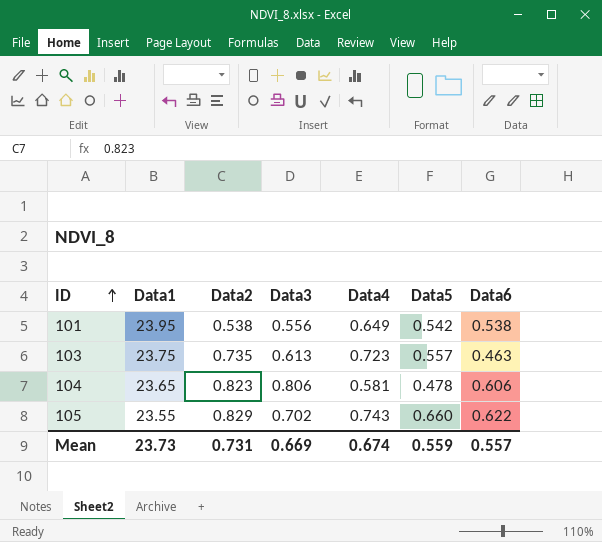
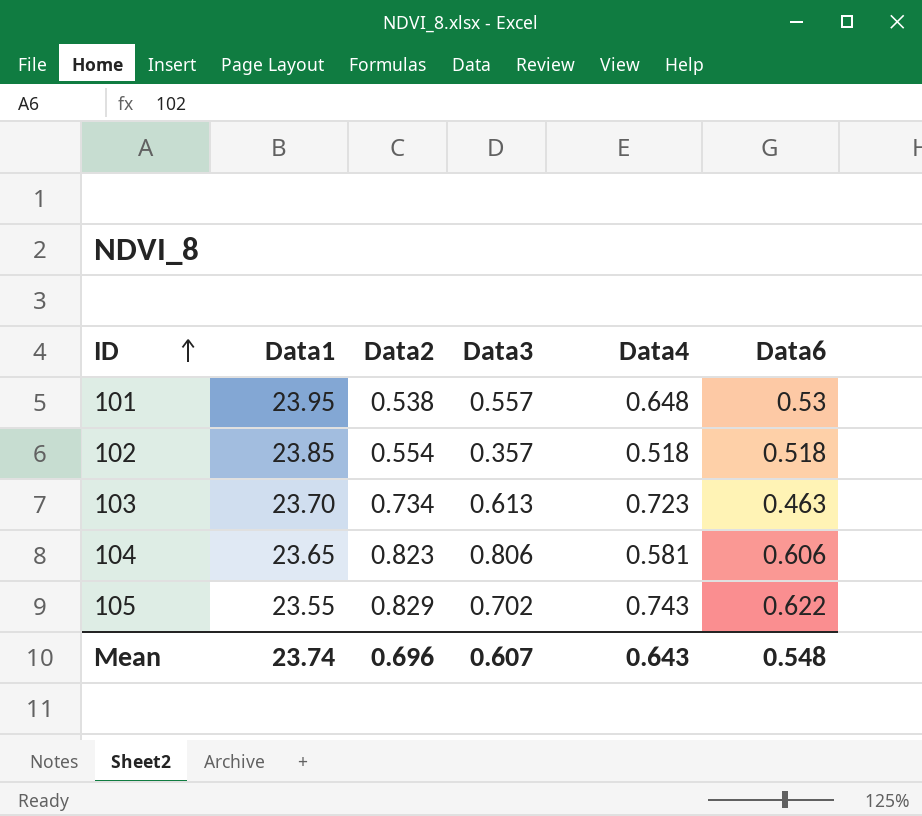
column Data5 | position: 6 -> none
101 | Data3: 0.556 -> 0.557
101 | Data4: 0.649 -> 0.648
101 | Data6: 0.538 -> 0.53
row 102: none -> 23.85 | 0.554 | 0.357 | 0.518 | 0.518
103 | Data1: 23.75 -> 23.70
103 | Data2: 0.735 -> 0.734
Mean | Data1: 23.73 -> 23.74
Mean | Data2: 0.731 -> 0.696
Mean | Data3: 0.669 -> 0.607
Mean | Data4: 0.674 -> 0.643
Mean | Data6: 0.557 -> 0.548

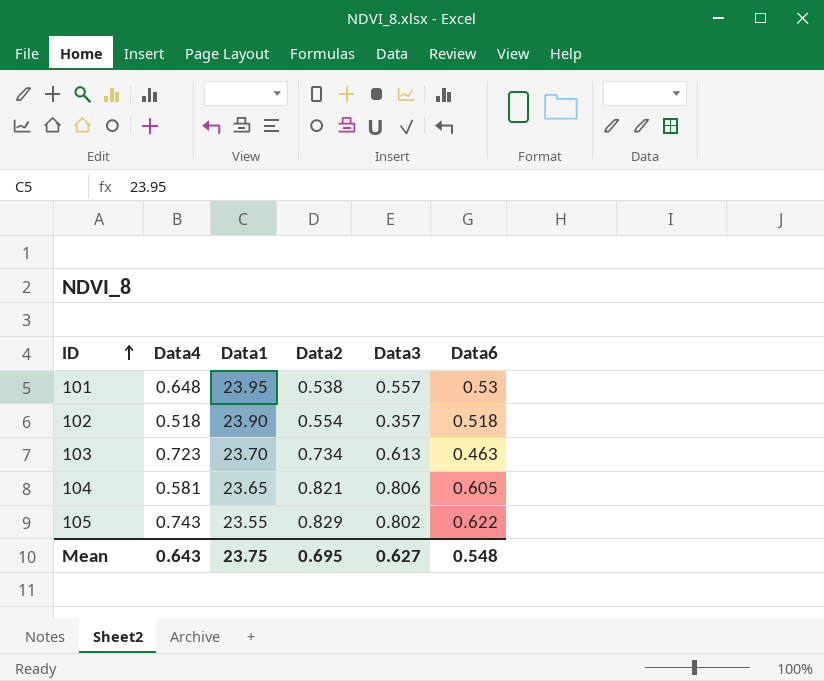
column Data4 | position: 5 -> 2
102 | Data1: 23.85 -> 23.90
104 | Data2: 0.823 -> 0.821
104 | Data6: 0.606 -> 0.605
105 | Data3: 0.702 -> 0.802
Mean | Data1: 23.74 -> 23.75
Mean | Data2: 0.696 -> 0.695
Mean | Data3: 0.607 -> 0.627

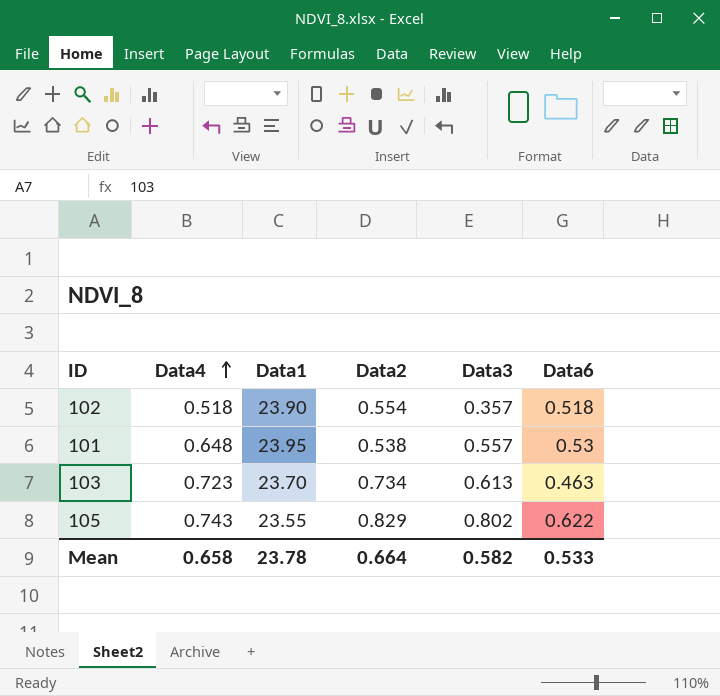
row order: ID ascending -> Data4 ascending
row 104: 0.581 | 23.65 | 0.821 | 0.806 | 0.605 -> none
Mean | Data4: 0.643 -> 0.658
Mean | Data1: 23.75 -> 23.78
Mean | Data2: 0.695 -> 0.664
Mean | Data3: 0.627 -> 0.582
Mean | Data6: 0.548 -> 0.533

